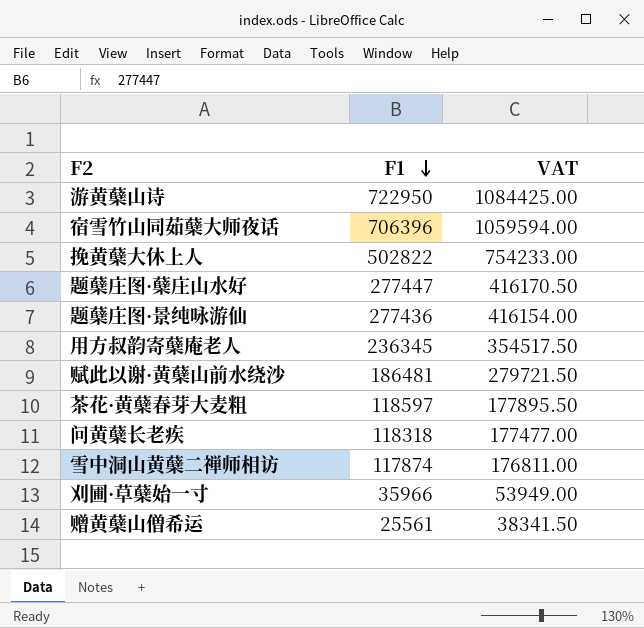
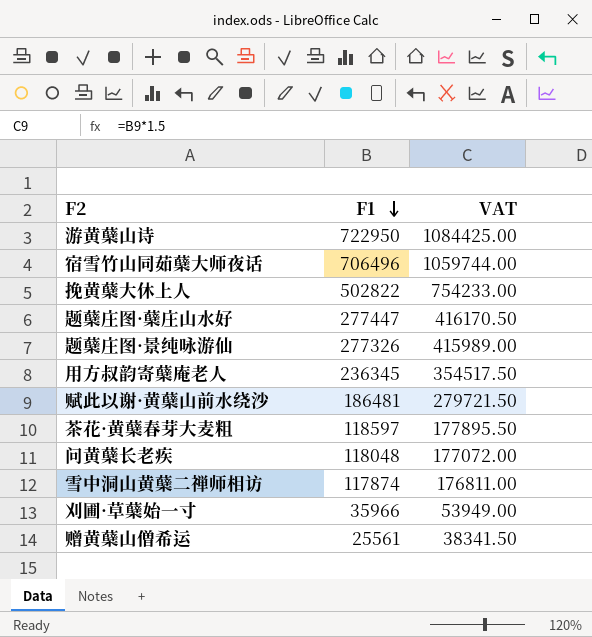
宿雪竹山同茹蘖大师夜话 | F1: 706396 -> 706496
宿雪竹山同茹蘖大师夜话 | VAT: 1059594.00 -> 1059744.00
题蘖庄图·景纯咏游仙 | F1: 277436 -> 277326
题蘖庄图·景纯咏游仙 | VAT: 416154.00 -> 415989.00
问黄蘖长老疾 | F1: 118318 -> 118048
问黄蘖长老疾 | VAT: 177477.00 -> 177072.00

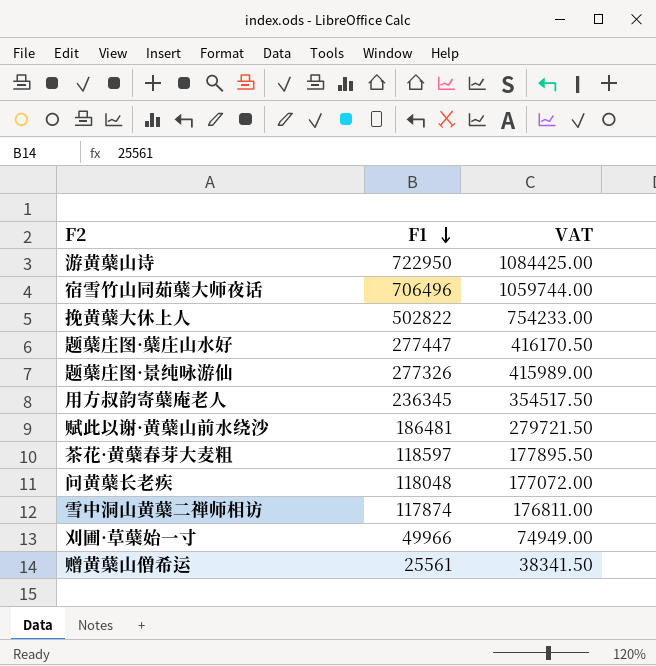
刈圃·草蘖始一寸 | F1: 35966 -> 49966
刈圃·草蘖始一寸 | VAT: 53949.00 -> 74949.00

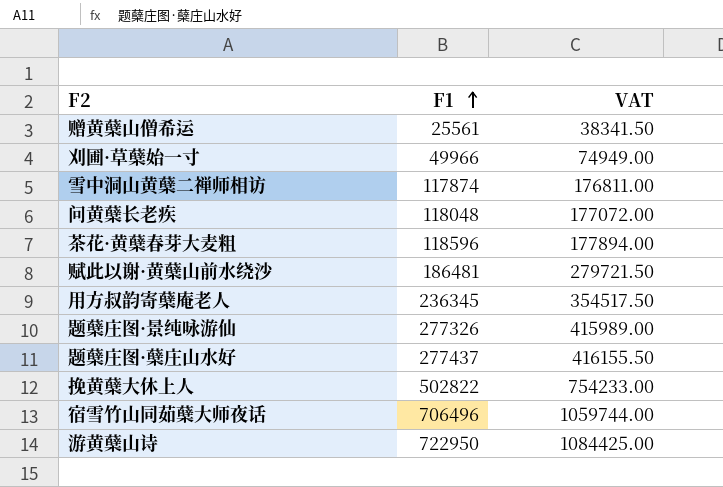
row order: F1 descending -> F1 ascending
茶花·黄蘖春芽大麦粗 | F1: 118597 -> 118596
茶花·黄蘖春芽大麦粗 | VAT: 177895.50 -> 177894.00
题蘖庄图·蘖庄山水好 | F1: 277447 -> 277437
题蘖庄图·蘖庄山水好 | VAT: 416170.50 -> 416155.50

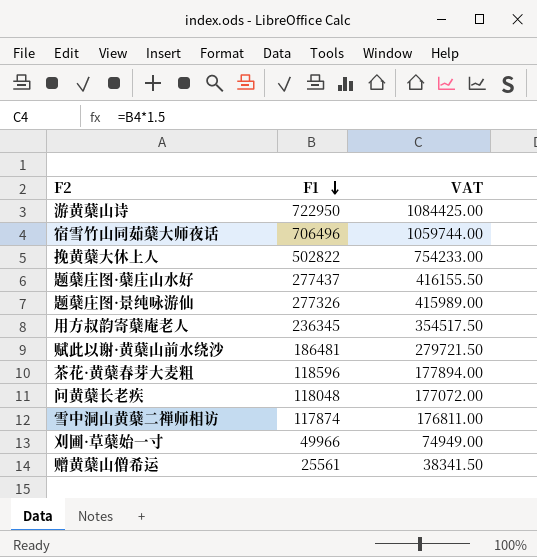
row order: F1 ascending -> F1 descending

